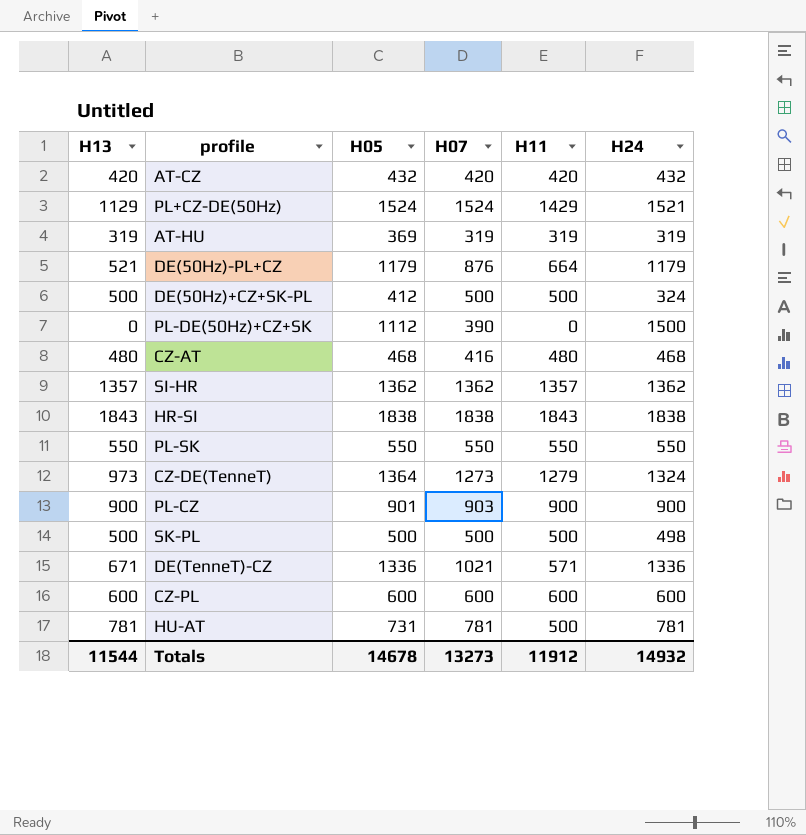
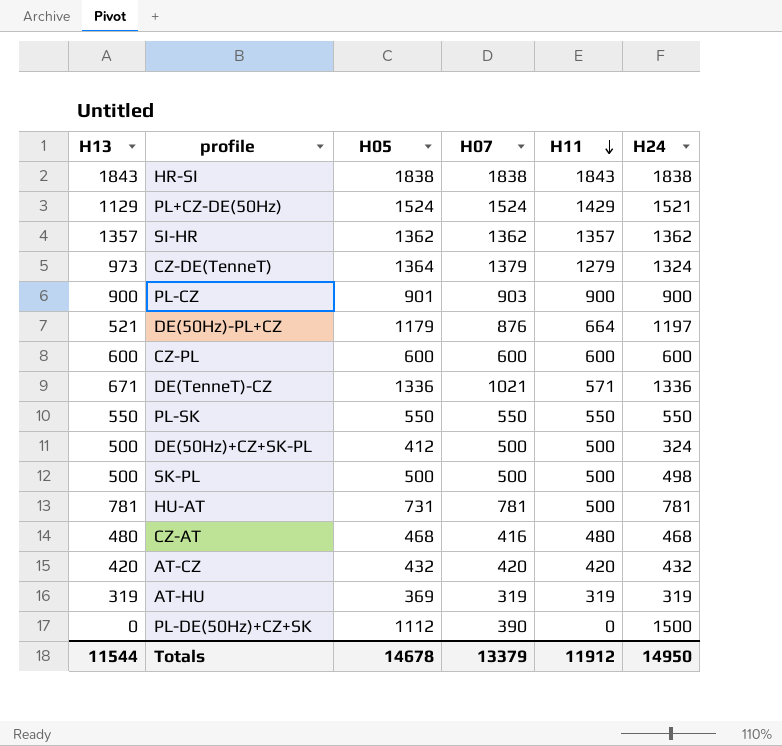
row order: none -> H11 descending
CZ-DE(TenneT) | H07: 1273 -> 1379
DE(50Hz)-PL+CZ | H24: 1179 -> 1197
Totals | H07: 13273 -> 13379
Totals | H24: 14932 -> 14950

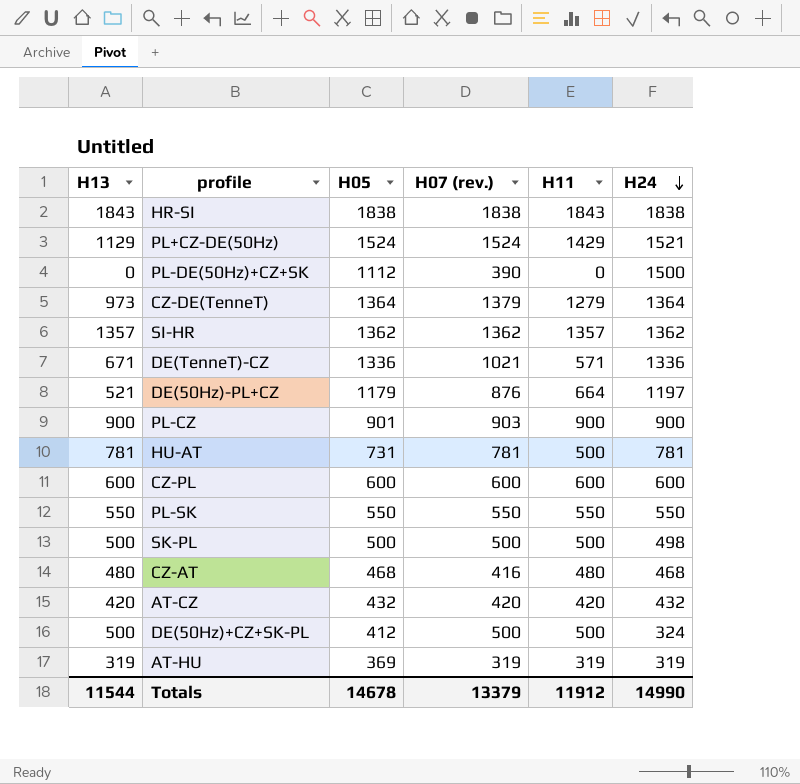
row order: H11 descending -> H24 descending
column name: H07 -> H07 (rev.)
CZ-DE(TenneT) | H24: 1324 -> 1364
Totals | H24: 14950 -> 14990

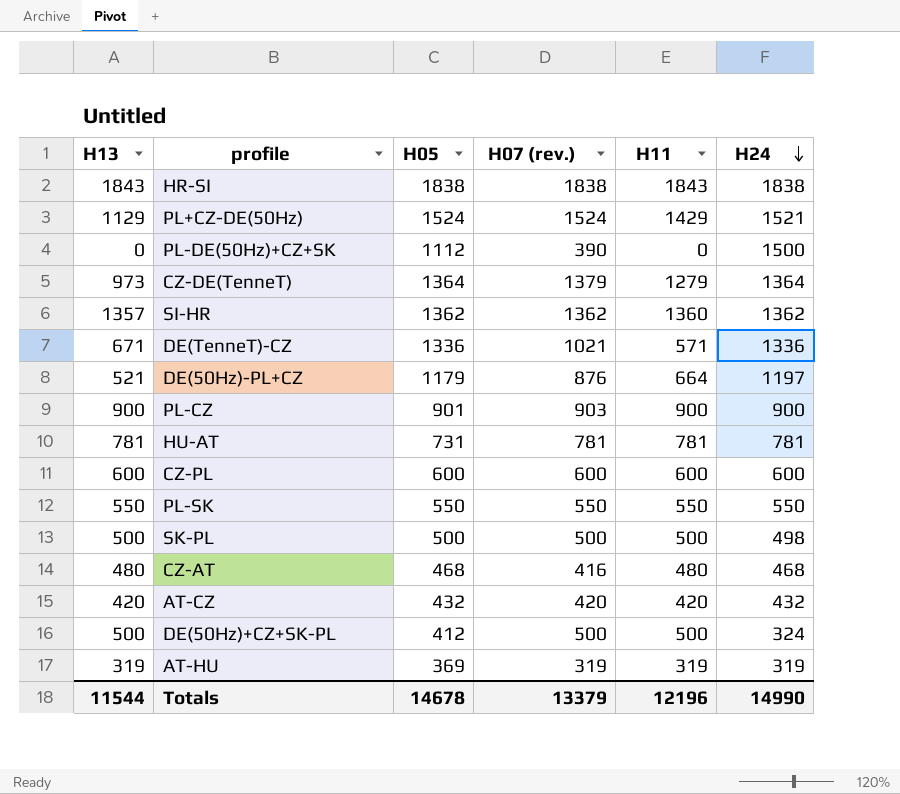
SI-HR | H11: 1357 -> 1360
HU-AT | H11: 500 -> 781
Totals | H11: 11912 -> 12196

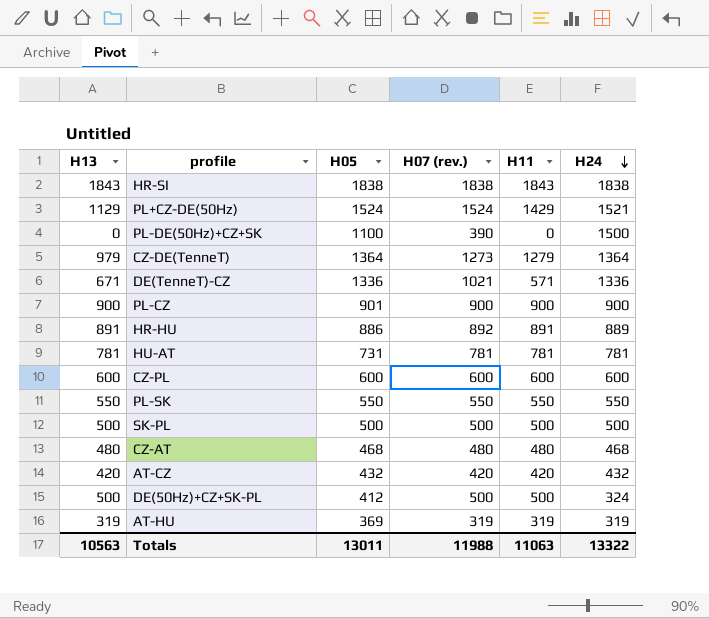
row SI-HR: 1357 | 1362 | 1362 | 1360 | 1362 -> none
row DE(50Hz)-PL+CZ: 521 | 1179 | 876 | 664 | 1197 -> none
PL-DE(50Hz)+CZ+SK | H05: 1112 -> 1100
CZ-DE(TenneT) | H13: 973 -> 979
CZ-DE(TenneT) | H07 (rev.): 1379 -> 1273
PL-CZ | H07 (rev.): 903 -> 900
row HR-HU: none -> 891 | 886 | 892 | 891 | 889
SK-PL | H24: 498 -> 500
CZ-AT | H07 (rev.): 416 -> 480
Totals | H13: 11544 -> 10563
Totals | H05: 14678 -> 13011
Totals | H07 (rev.): 13379 -> 11988
Totals | H11: 12196 -> 11063
Totals | H24: 14990 -> 13322

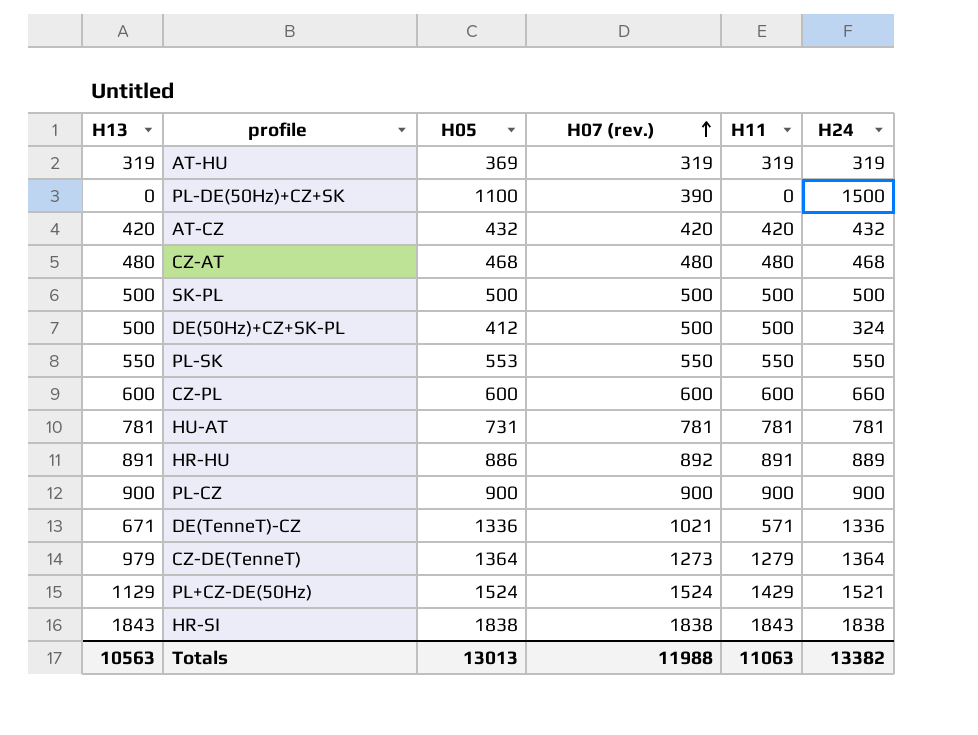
row order: H24 descending -> H07 (rev.) ascending
PL-SK | H05: 550 -> 553
CZ-PL | H24: 600 -> 660
PL-CZ | H05: 901 -> 900
Totals | H05: 13011 -> 13013
Totals | H24: 13322 -> 13382

